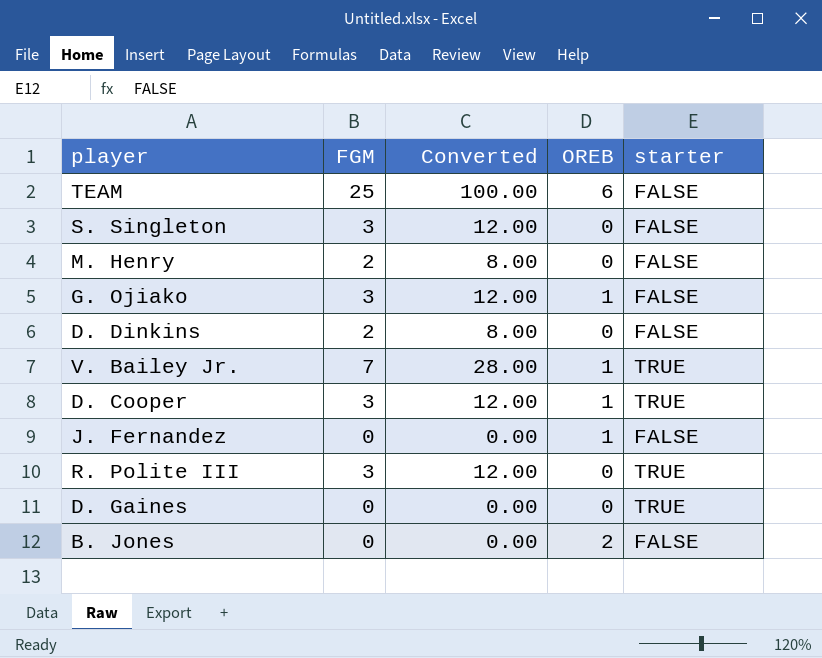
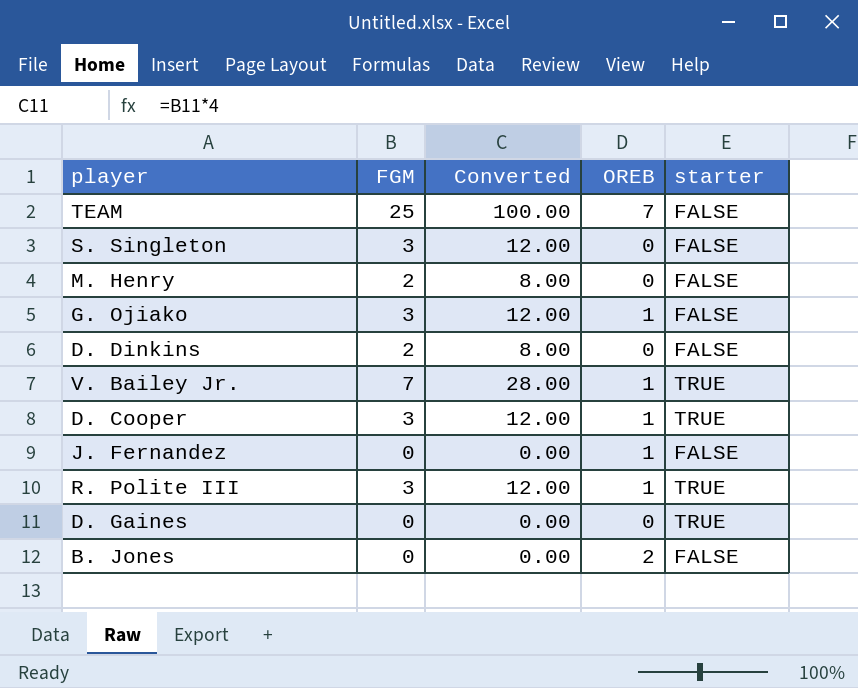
TEAM | OREB: 6 -> 7
R. Polite III | OREB: 0 -> 1

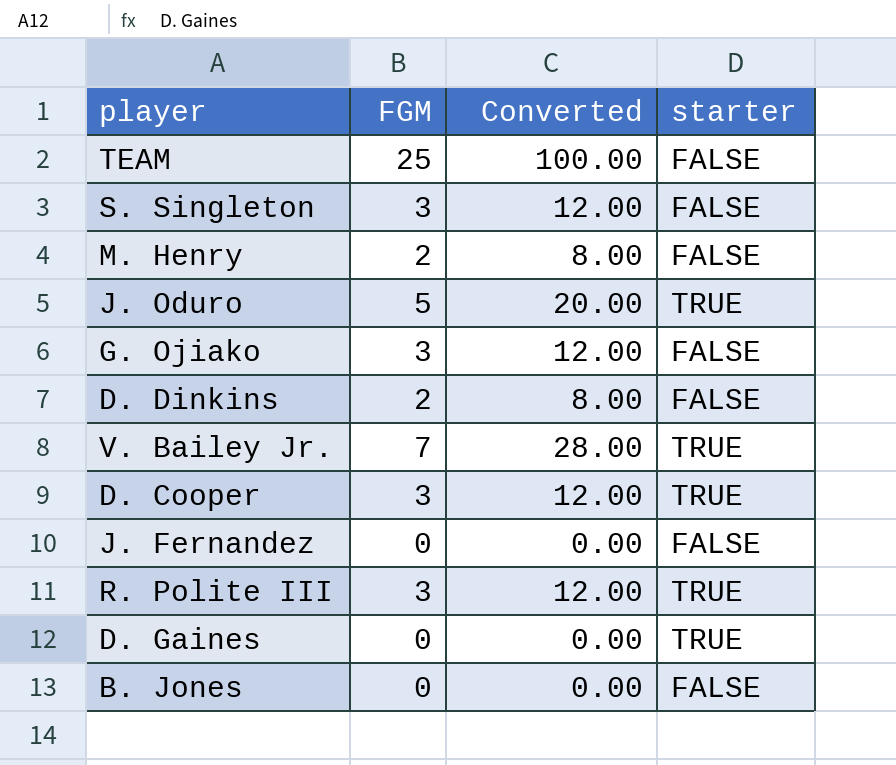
column OREB | position: 4 -> none
row J. Oduro: none -> 5 | 20.00 | TRUE

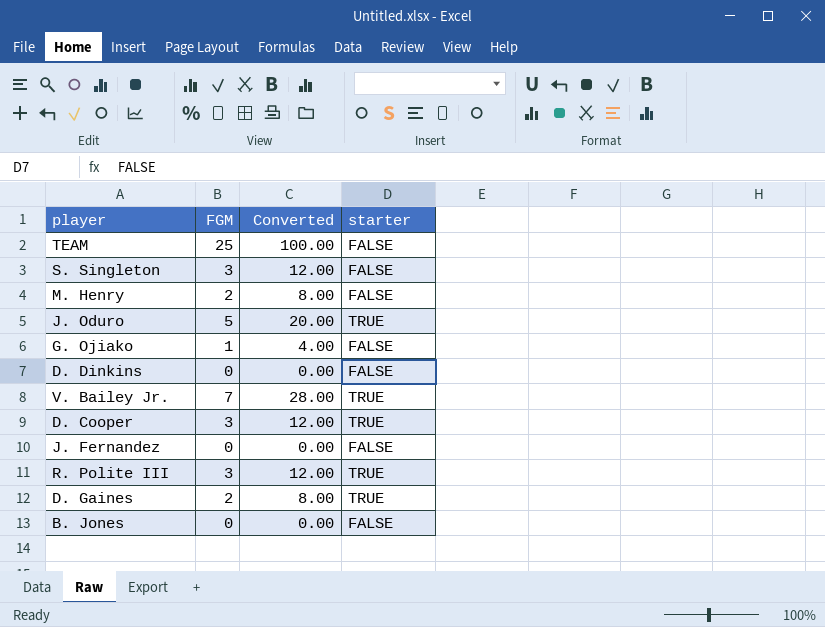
G. Ojiako | FGM: 3 -> 1
G. Ojiako | Converted: 12.00 -> 4.00
D. Dinkins | FGM: 2 -> 0
D. Dinkins | Converted: 8.00 -> 0.00
D. Gaines | FGM: 0 -> 2
D. Gaines | Converted: 0.00 -> 8.00

